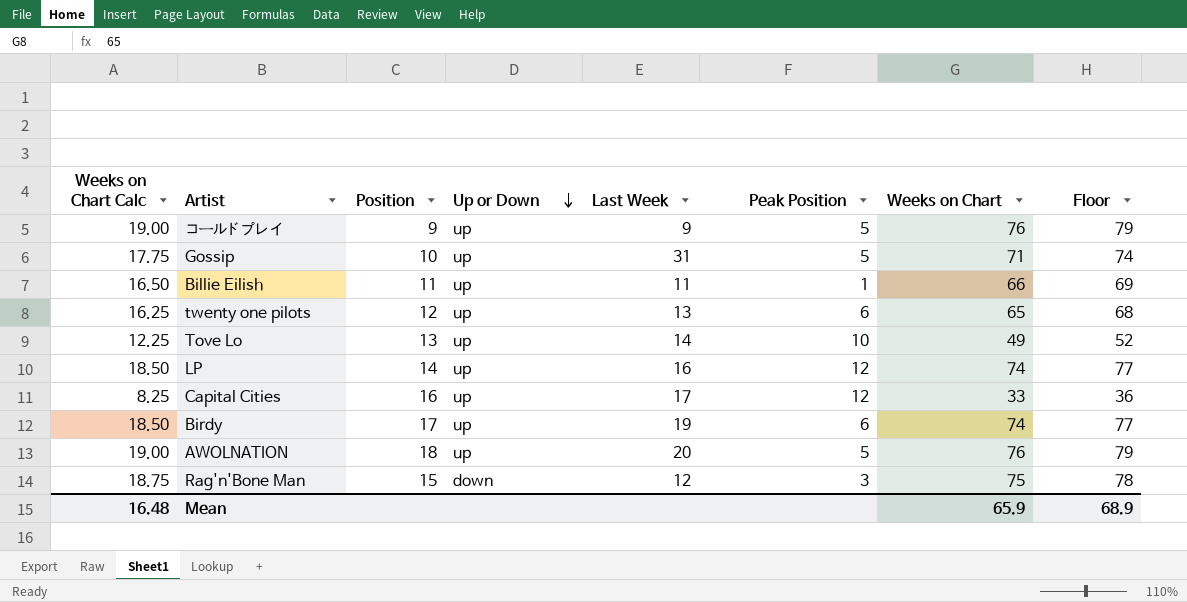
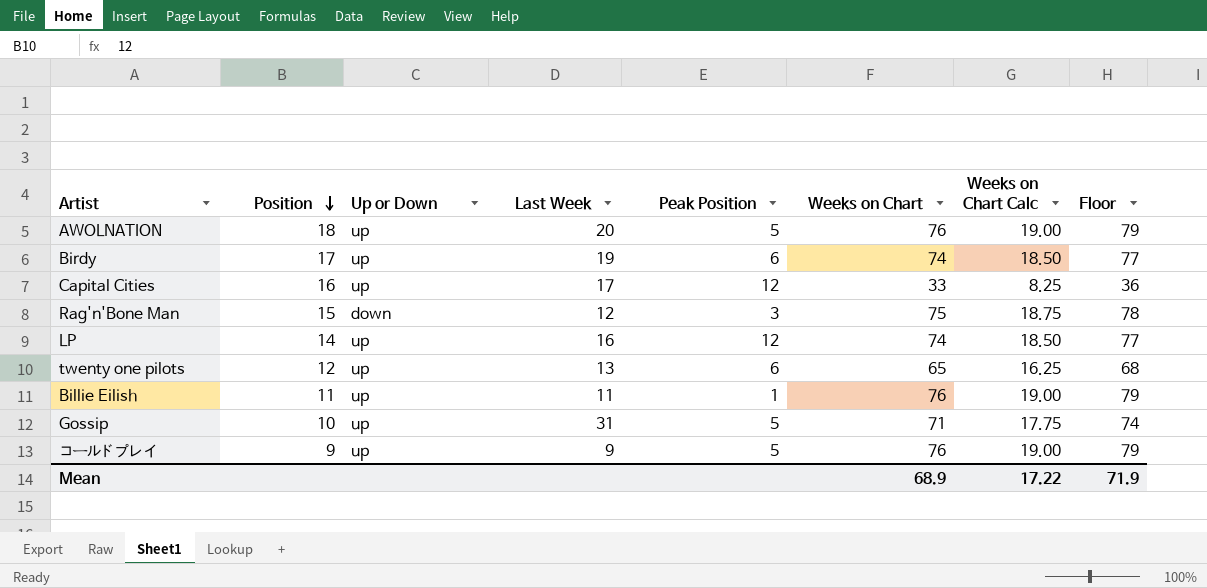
row order: Up or Down descending -> Position descending
column Weeks on Chart Calc | position: 1 -> 7
row Tove Lo: 12.25 | 13 | up | 14 | 10 | 49 | 52 -> none
Billie Eilish | Weeks on Chart: 66 -> 76
Billie Eilish | Weeks on Chart Calc: 16.50 -> 19.00
Billie Eilish | Floor: 69 -> 79
Mean | Weeks on Chart: 65.9 -> 68.9
Mean | Weeks on Chart Calc: 16.48 -> 17.22
Mean | Floor: 68.9 -> 71.9

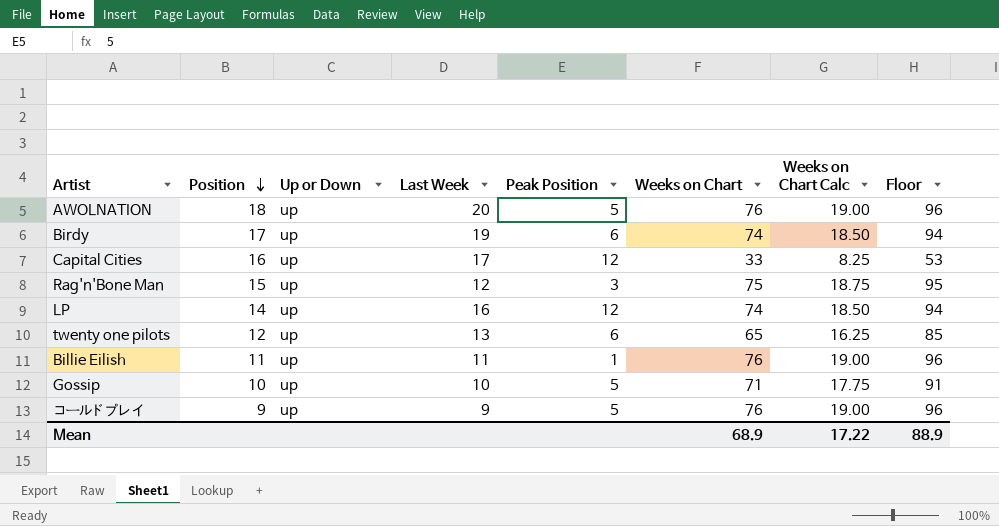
column Floor | formula: [Weeks on Chart] + 3 -> [Weeks on Chart] + 20
Rag'n'Bone Man | Up or Down: down -> up
Gossip | Last Week: 31 -> 10
Mean | Floor: 71.9 -> 88.9

